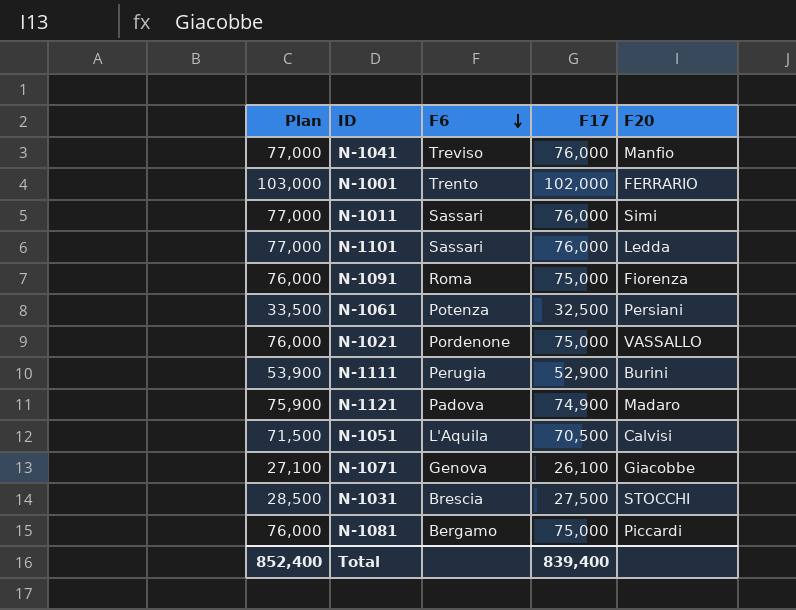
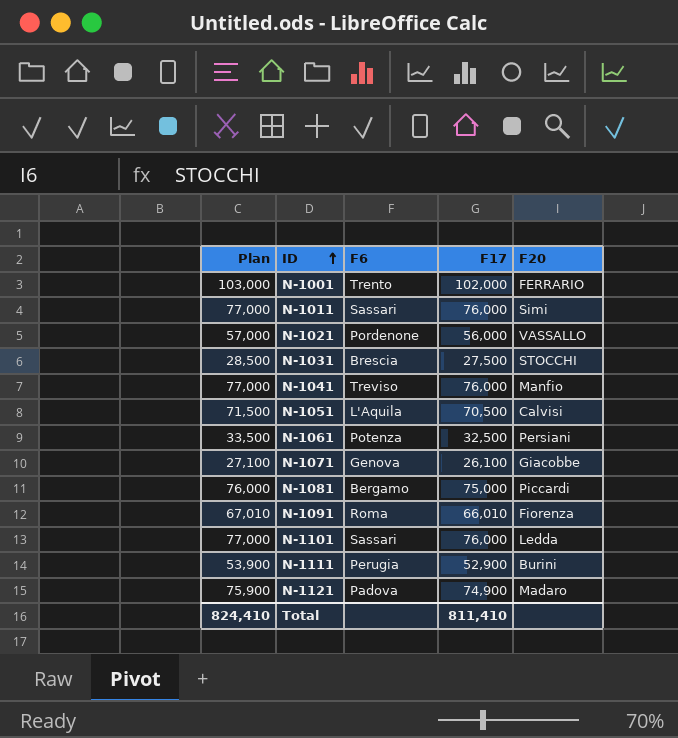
row order: F6 descending -> ID ascending
N-1021 | Plan: 76,000 -> 57,000
N-1021 | F17: 75,000 -> 56,000
N-1091 | Plan: 76,000 -> 67,010
N-1091 | F17: 75,000 -> 66,010
Total | Plan: 852,400 -> 824,410
Total | F17: 839,400 -> 811,410

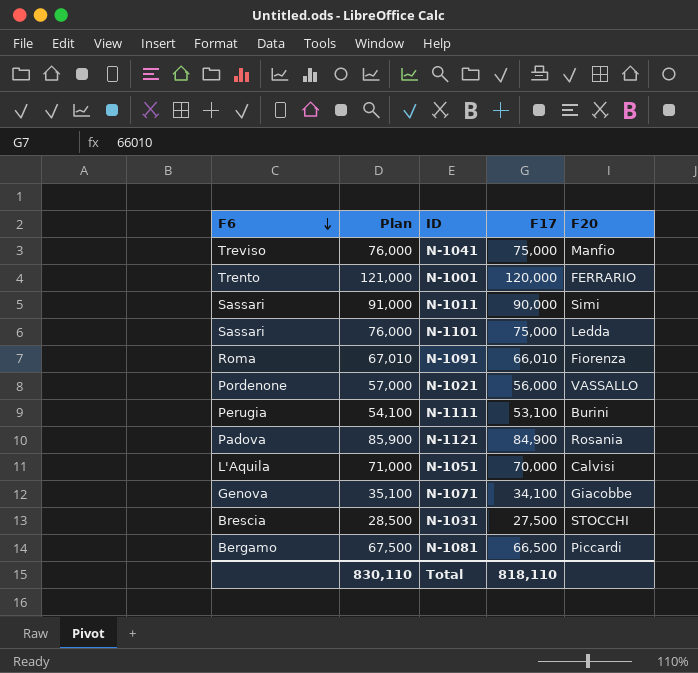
row order: ID ascending -> F6 descending
column F6 | position: 3 -> 1
row N-1061: 33,500 | Potenza | 32,500 | Persiani -> none
N-1041 | Plan: 77,000 -> 76,000
N-1041 | F17: 76,000 -> 75,000
N-1001 | Plan: 103,000 -> 121,000
N-1001 | F17: 102,000 -> 120,000
N-1011 | Plan: 77,000 -> 91,000
N-1011 | F17: 76,000 -> 90,000
N-1101 | Plan: 77,000 -> 76,000
N-1101 | F17: 76,000 -> 75,000
N-1111 | Plan: 53,900 -> 54,100
N-1111 | F17: 52,900 -> 53,100
N-1121 | Plan: 75,900 -> 85,900
N-1121 | F17: 74,900 -> 84,900
N-1121 | F20: Madaro -> Rosania
N-1051 | Plan: 71,500 -> 71,000
N-1051 | F17: 70,500 -> 70,000
N-1071 | Plan: 27,100 -> 35,100
N-1071 | F17: 26,100 -> 34,100
N-1081 | Plan: 76,000 -> 67,500
N-1081 | F17: 75,000 -> 66,500
Total | Plan: 824,410 -> 830,110
Total | F17: 811,410 -> 818,110

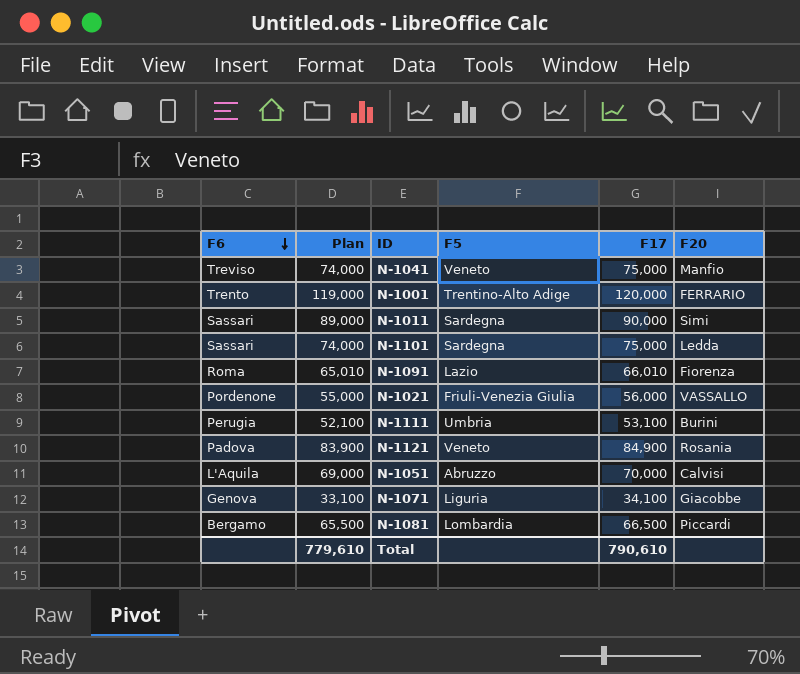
column Plan | formula: [F17] + 1000 -> [F17] - 1000
column F5 | position: none -> 4
row N-1031: Brescia | 28,500 | 27,500 | STOCCHI -> none
Total | Plan: 830,110 -> 779,610
Total | F17: 818,110 -> 790,610

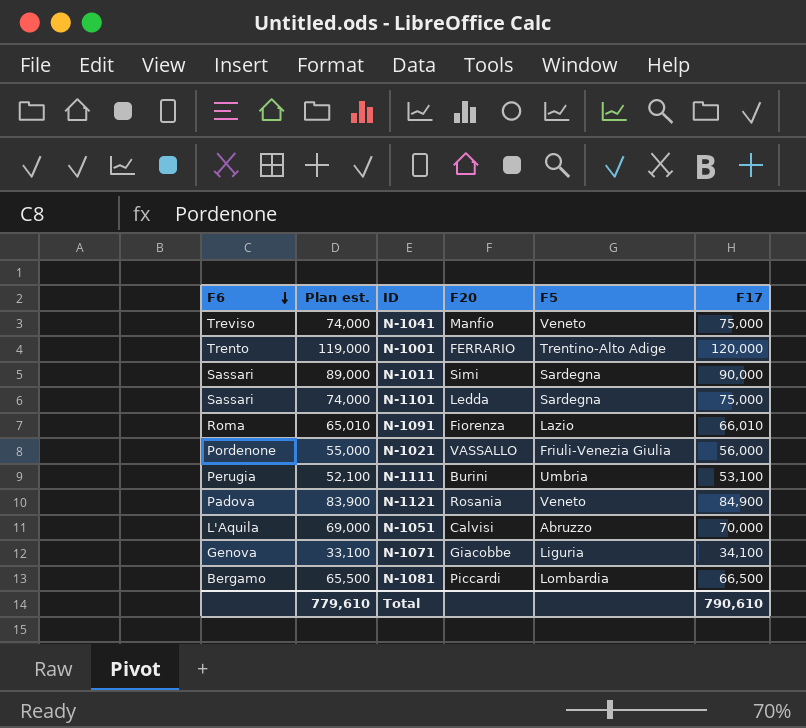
column name: Plan -> Plan est.
column F20 | position: 6 -> 4

